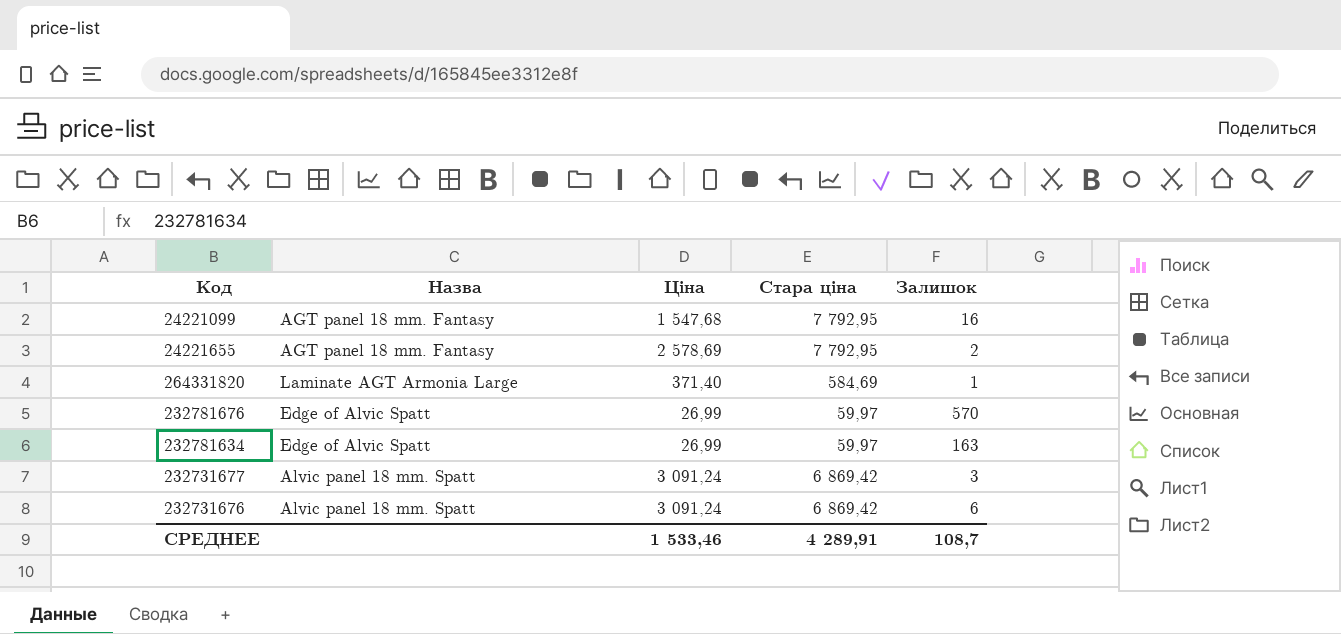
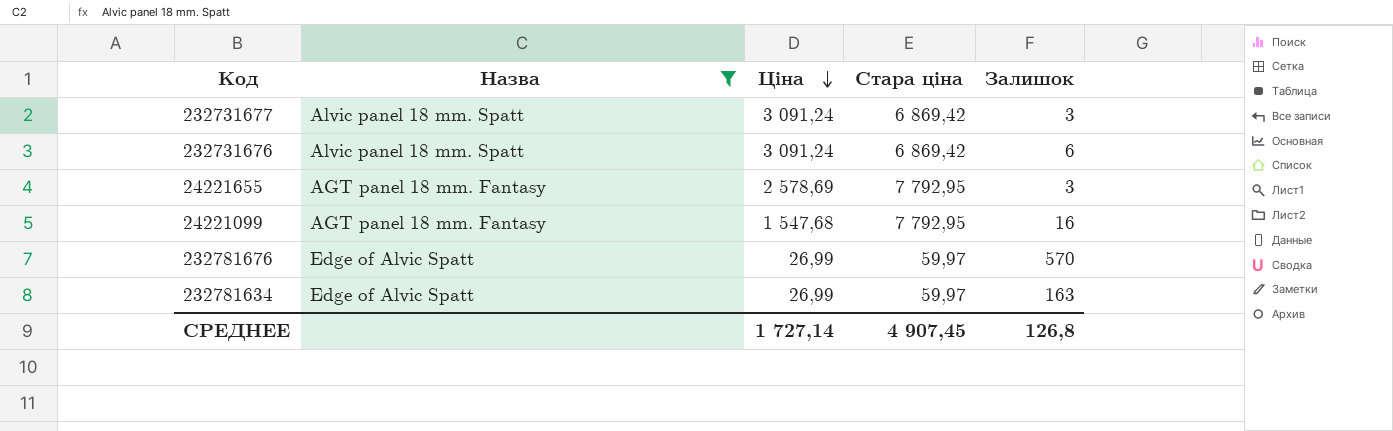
filter: none -> Назва != Laminate AGT Armonia Large
row order: none -> Ціна descending
24221655 | Залишок: 2 -> 3
СРЕДНЕЕ | Ціна: 1 533,46 -> 1 727,14
СРЕДНЕЕ | Стара ціна: 4 289,91 -> 4 907,45
СРЕДНЕЕ | Залишок: 108,7 -> 126,8

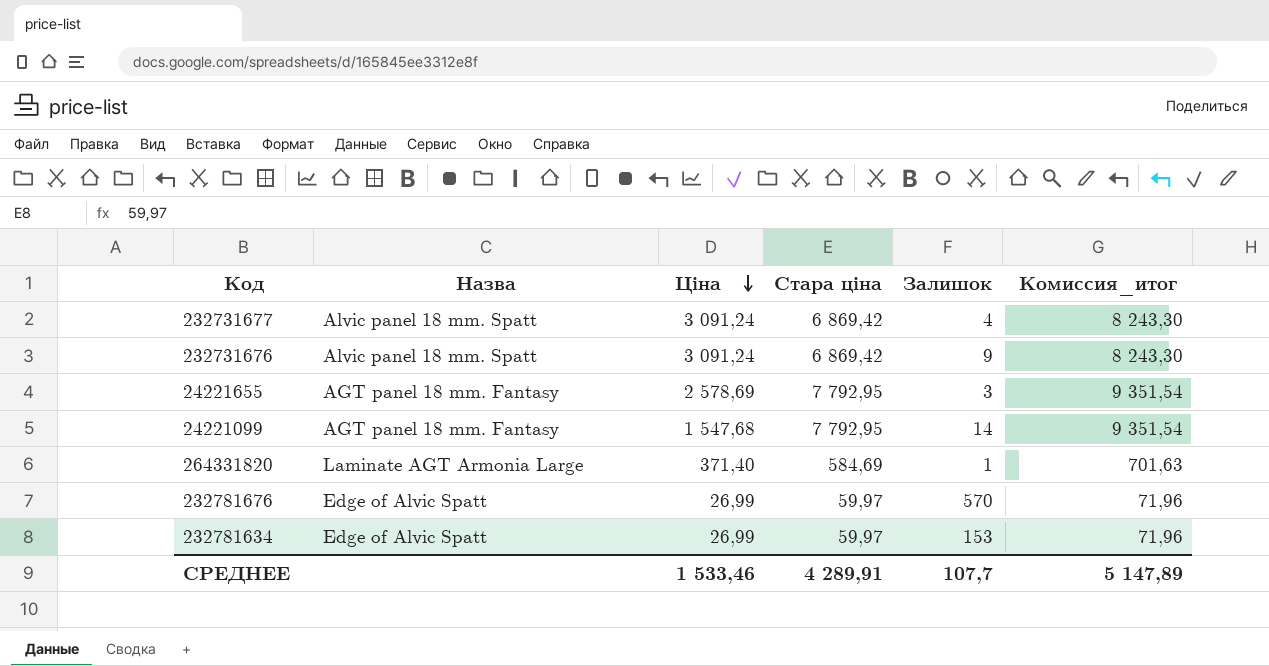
filter: Назва != Laminate AGT Armonia Large -> none
column Комиссия_итог | formula: none -> [Стара ціна] * 1,2
232731677 | Залишок: 3 -> 4
232731676 | Залишок: 6 -> 9
24221099 | Залишок: 16 -> 14
232781634 | Залишок: 163 -> 153
СРЕДНЕЕ | Ціна: 1 727,14 -> 1 533,46
СРЕДНЕЕ | Стара ціна: 4 907,45 -> 4 289,91
СРЕДНЕЕ | Залишок: 126,8 -> 107,7

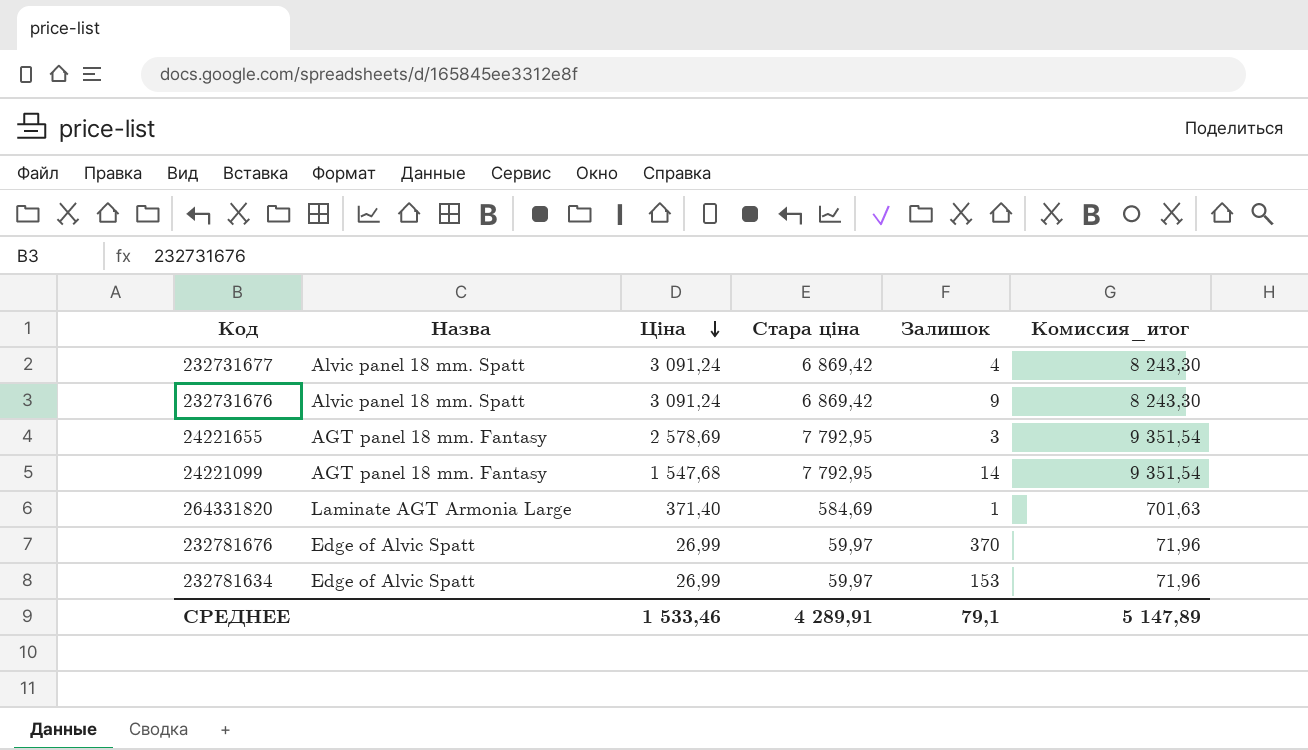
232781676 | Залишок: 570 -> 370
СРЕДНЕЕ | Залишок: 107,7 -> 79,1

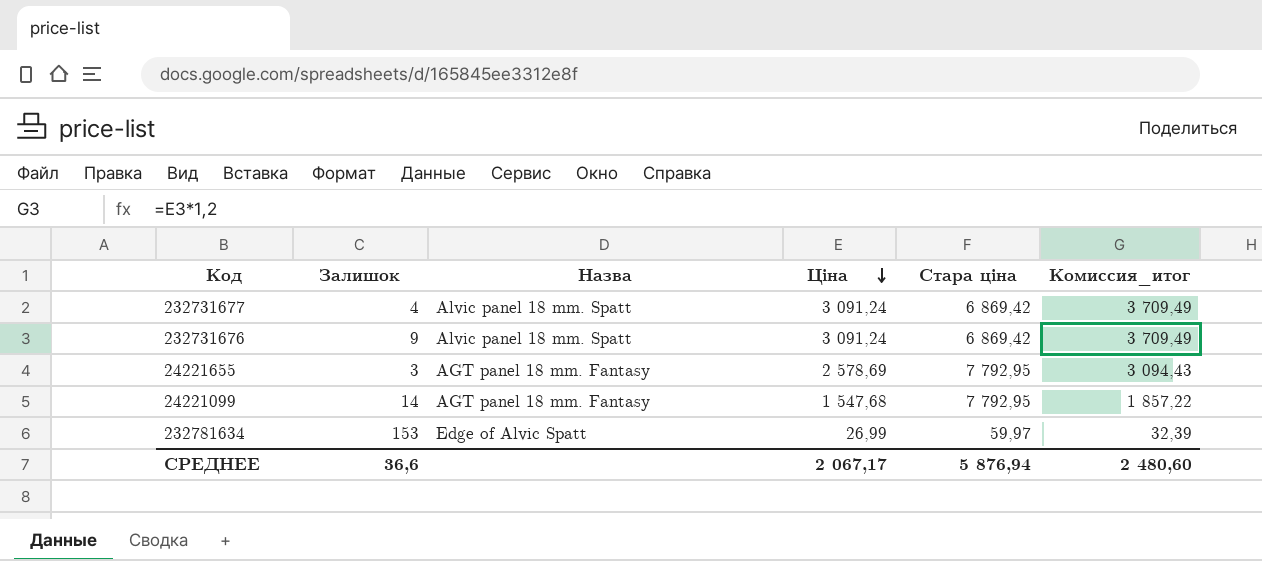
column Залишок | position: 5 -> 2
column Комиссия_итог | formula: [Стара ціна] * 1,2 -> [Ціна] * 1,2
row 264331820: Laminate AGT Armonia Large | 371,40 | 584,69 | 1 | 701,63 -> none
row 232781676: Edge of Alvic Spatt | 26,99 | 59,97 | 370 | 71,96 -> none
СРЕДНЕЕ | Залишок: 79,1 -> 36,6
СРЕДНЕЕ | Ціна: 1 533,46 -> 2 067,17
СРЕДНЕЕ | Стара ціна: 4 289,91 -> 5 876,94
СРЕДНЕЕ | Комиссия_итог: 5 147,89 -> 2 480,60

